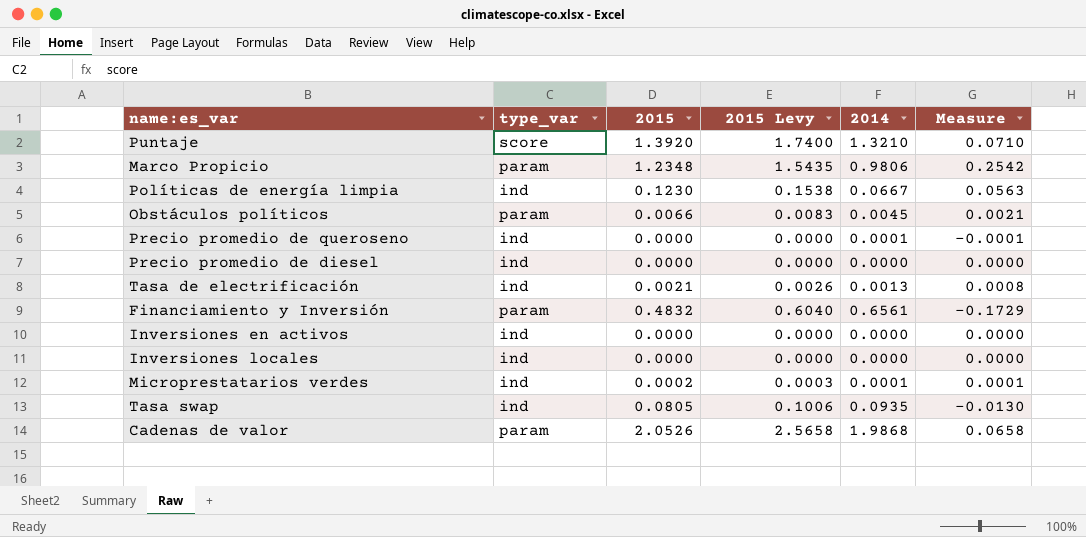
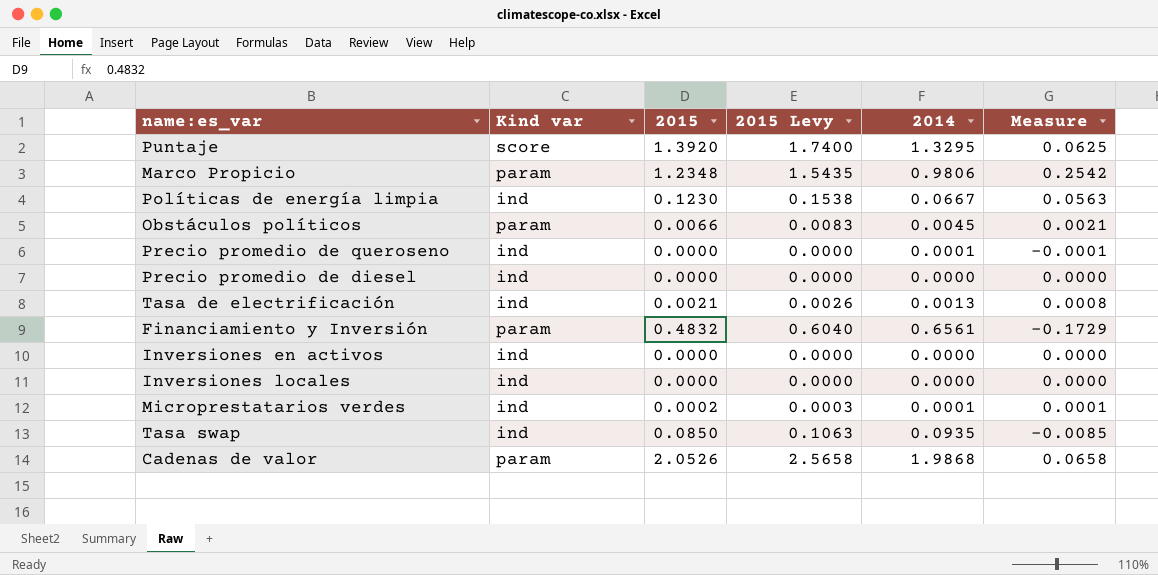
column name: type_var -> Kind var
Puntaje | 2014: 1.3210 -> 1.3295
Puntaje | Measure: 0.0710 -> 0.0625
Tasa swap | 2015: 0.0805 -> 0.0850
Tasa swap | 2015 Levy: 0.1006 -> 0.1063
Tasa swap | Measure: -0.0130 -> -0.0085

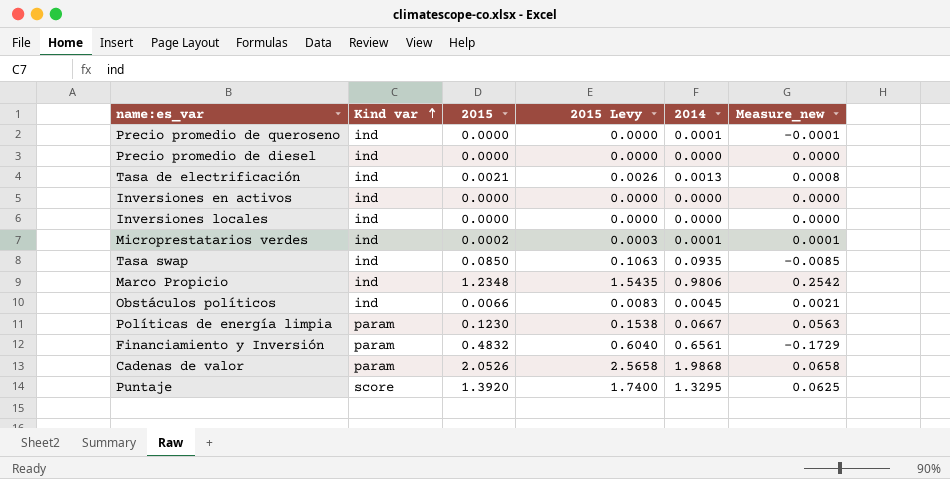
row order: none -> Kind var ascending
column name: Measure -> Measure_new
Marco Propicio | Kind var: param -> ind
Obstáculos políticos | Kind var: param -> ind
Políticas de energía limpia | Kind var: ind -> param

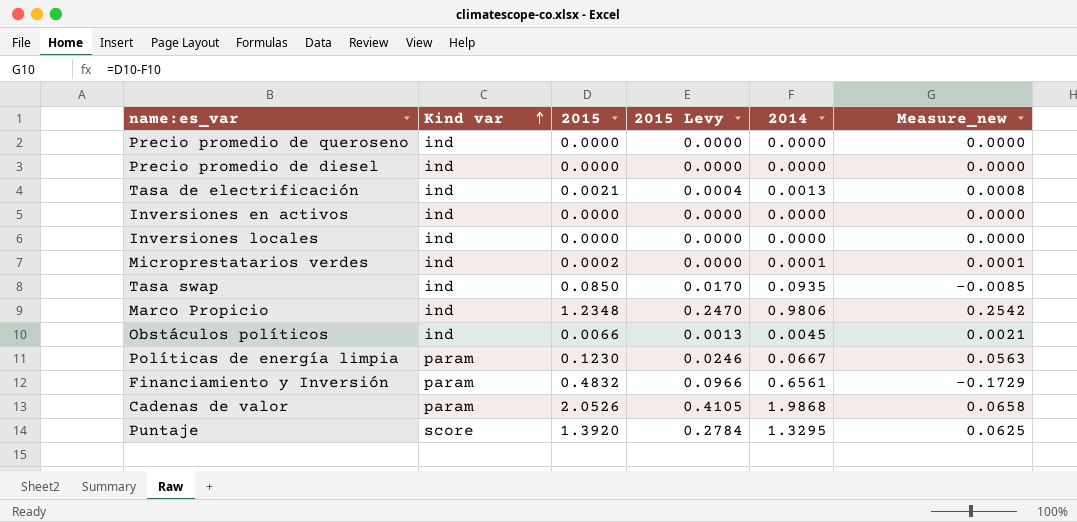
column 2015 Levy | formula: [2015] * 1.25 -> [2015] * 0.2
Precio promedio de queroseno | 2014: 0.0001 -> 0.0000
Precio promedio de queroseno | Measure_new: -0.0001 -> 0.0000

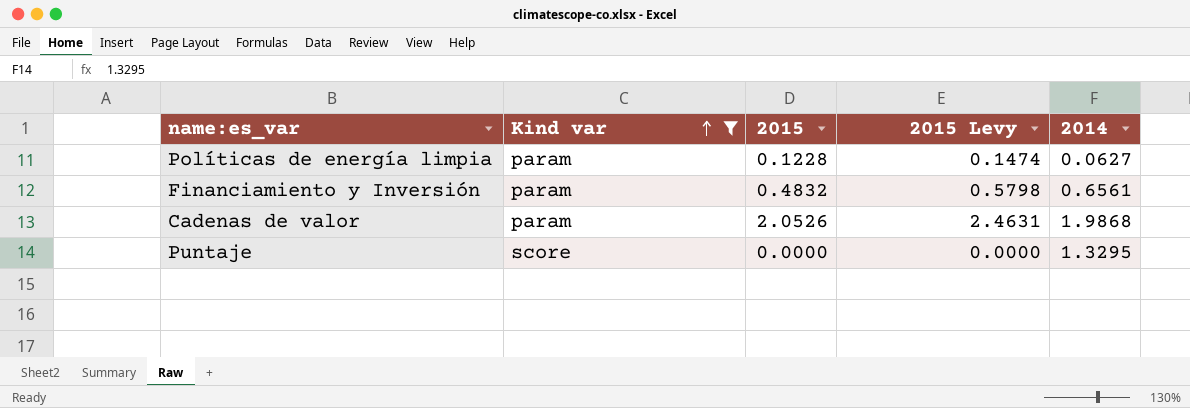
filter: none -> Kind var != ind
column Measure_new | formula: [2015] - [2014] -> none
column 2015 Levy | formula: [2015] * 0.2 -> [2015] * 1.2
Políticas de energía limpia | 2015: 0.1230 -> 0.1228
Políticas de energía limpia | 2014: 0.0667 -> 0.0627
Puntaje | 2015: 1.3920 -> 0.0000

